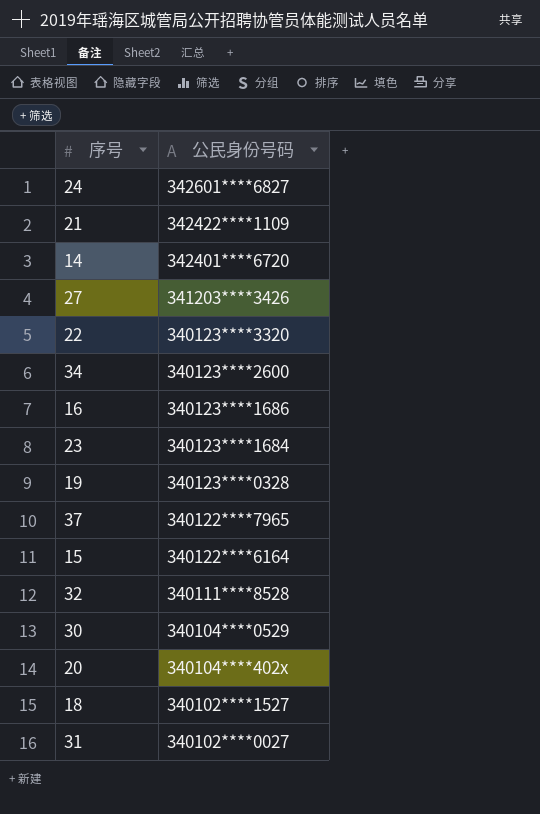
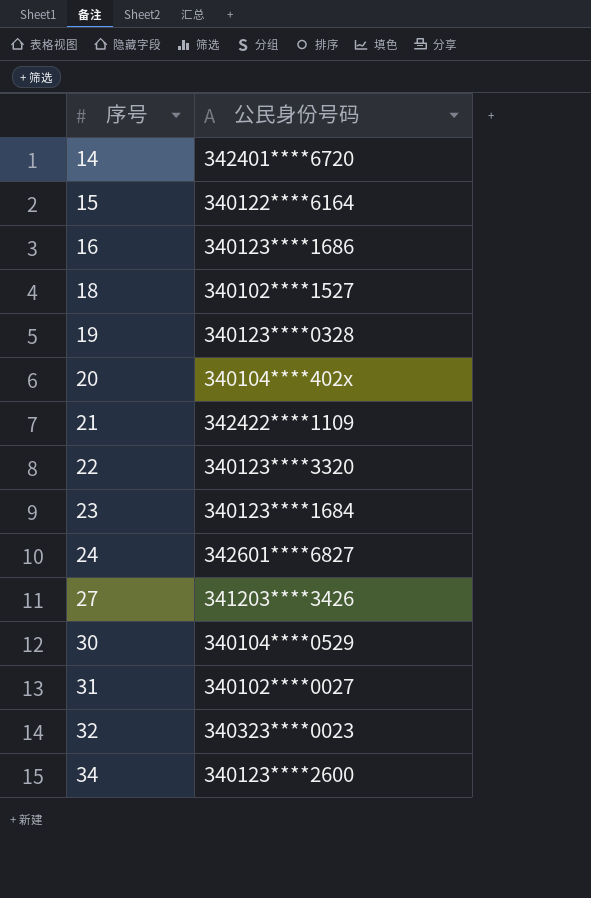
row order: 公民身份号码 descending -> 序号 ascending
row 37: 340122****7965 -> none
32 | 公民身份号码: 340111****8528 -> 340323****0023

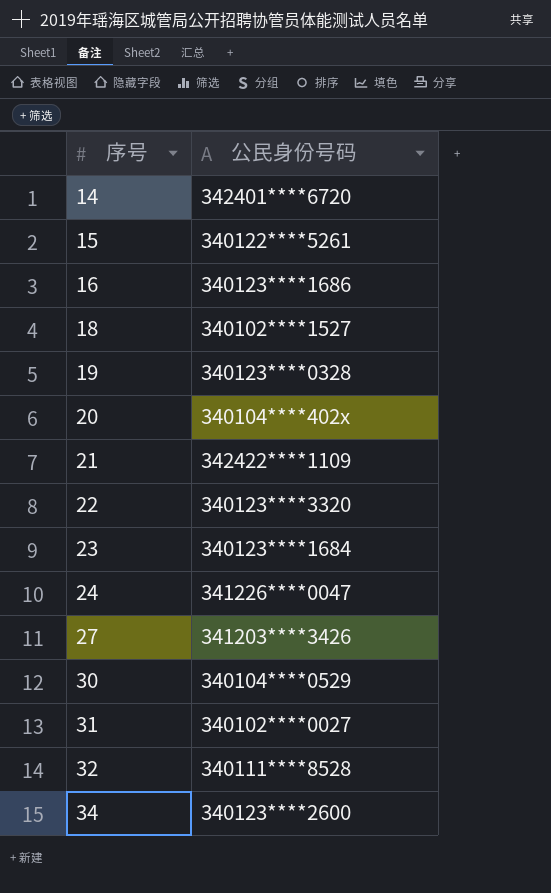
15 | 公民身份号码: 340122****6164 -> 340122****5261
24 | 公民身份号码: 342601****6827 -> 341226****0047
32 | 公民身份号码: 340323****0023 -> 340111****8528

